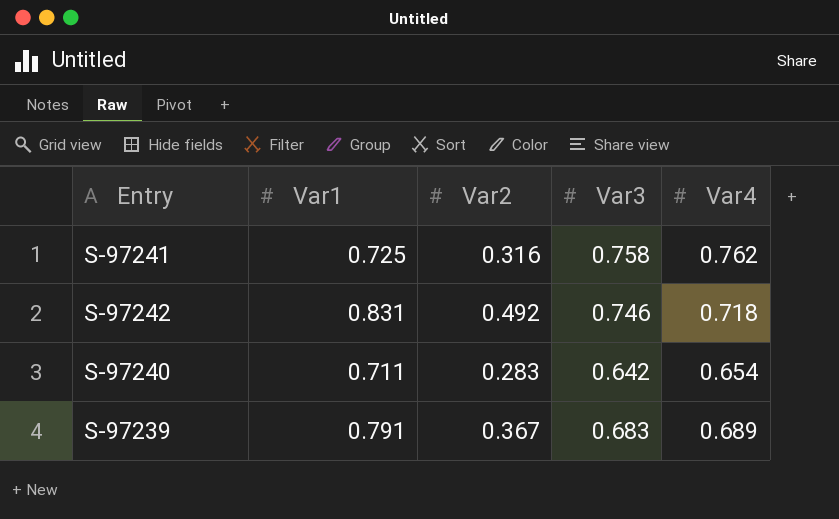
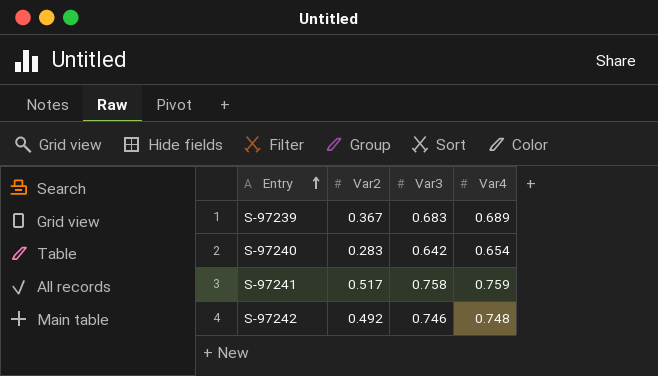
row order: none -> Entry ascending
column Var1 | position: 2 -> none
S-97241 | Var2: 0.316 -> 0.517
S-97241 | Var4: 0.762 -> 0.759
S-97242 | Var4: 0.718 -> 0.748

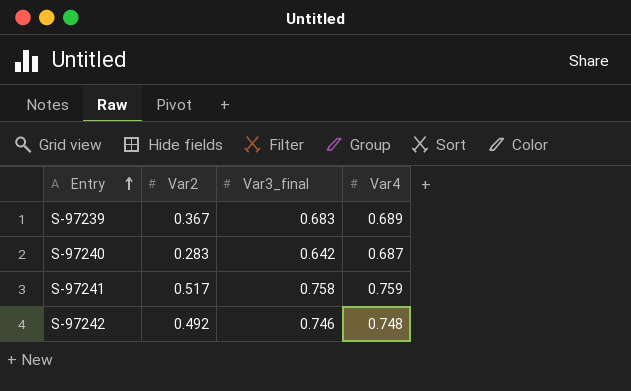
column name: Var3 -> Var3_final
S-97240 | Var4: 0.654 -> 0.687

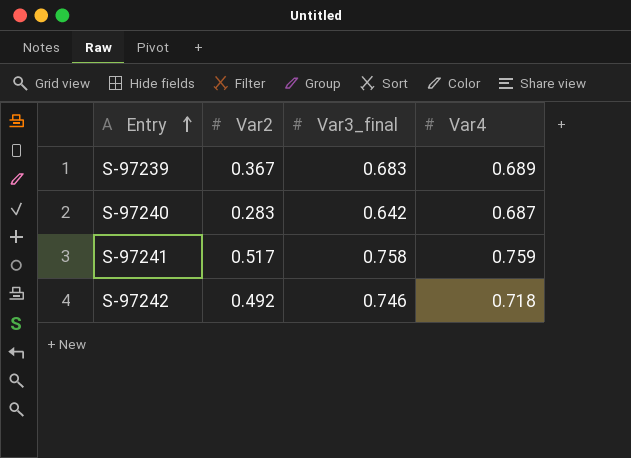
S-97242 | Var4: 0.748 -> 0.718

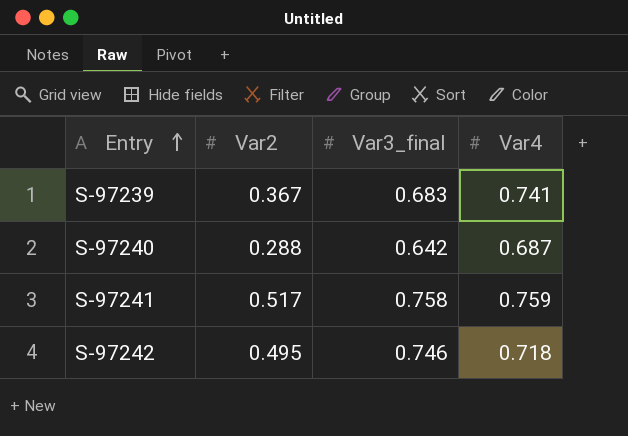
S-97239 | Var4: 0.689 -> 0.741
S-97240 | Var2: 0.283 -> 0.288
S-97242 | Var2: 0.492 -> 0.495

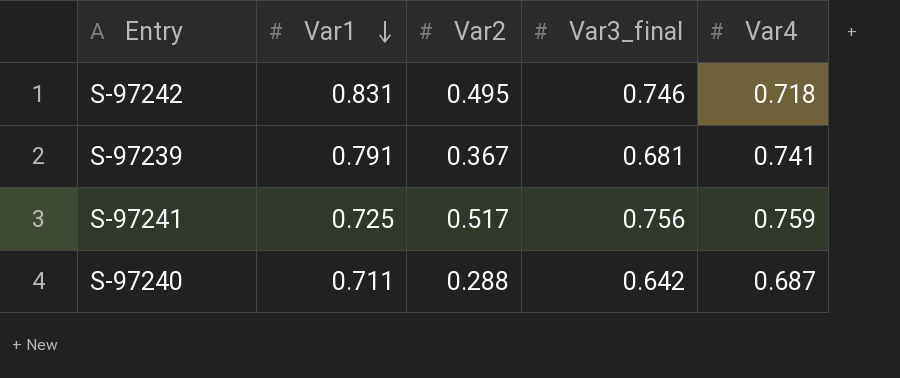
row order: Entry ascending -> Var1 descending
column Var1 | position: none -> 2
S-97239 | Var3_final: 0.683 -> 0.681
S-97241 | Var3_final: 0.758 -> 0.756

